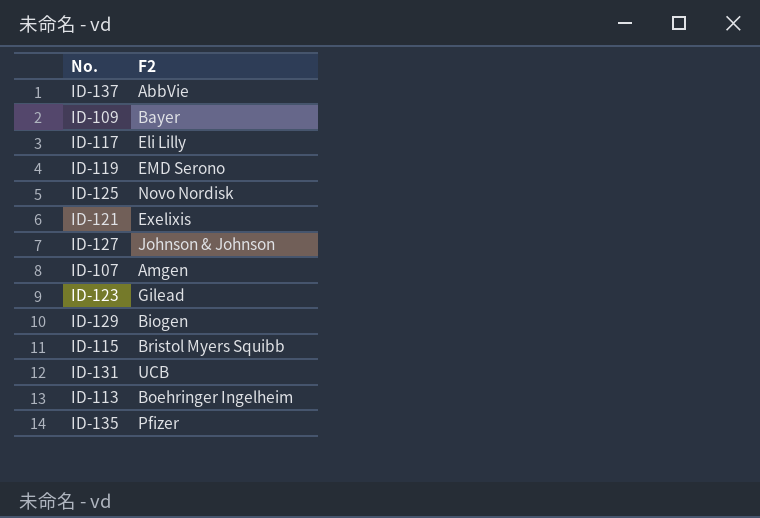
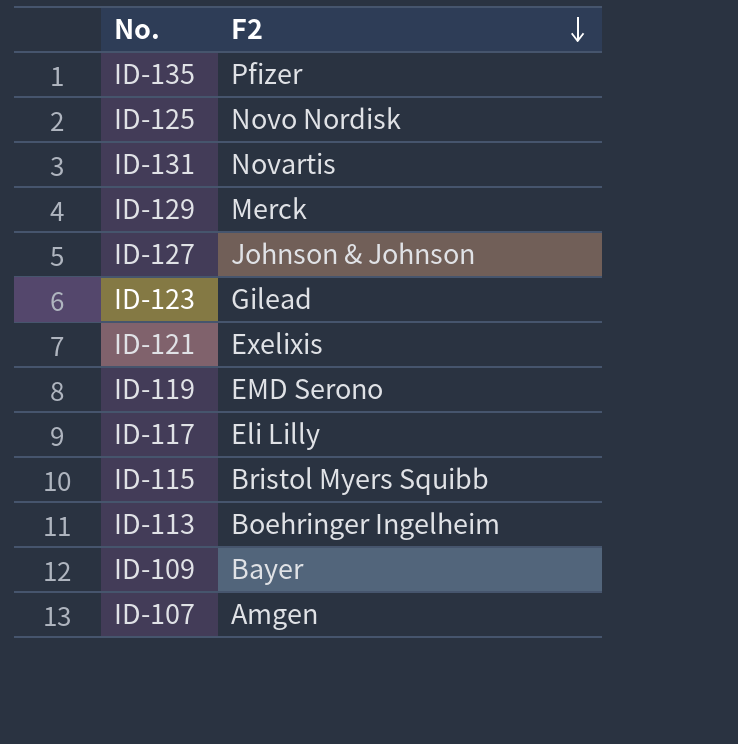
row order: none -> F2 descending
row ID-137: AbbVie -> none
ID-131 | F2: UCB -> Novartis
ID-129 | F2: Biogen -> Merck

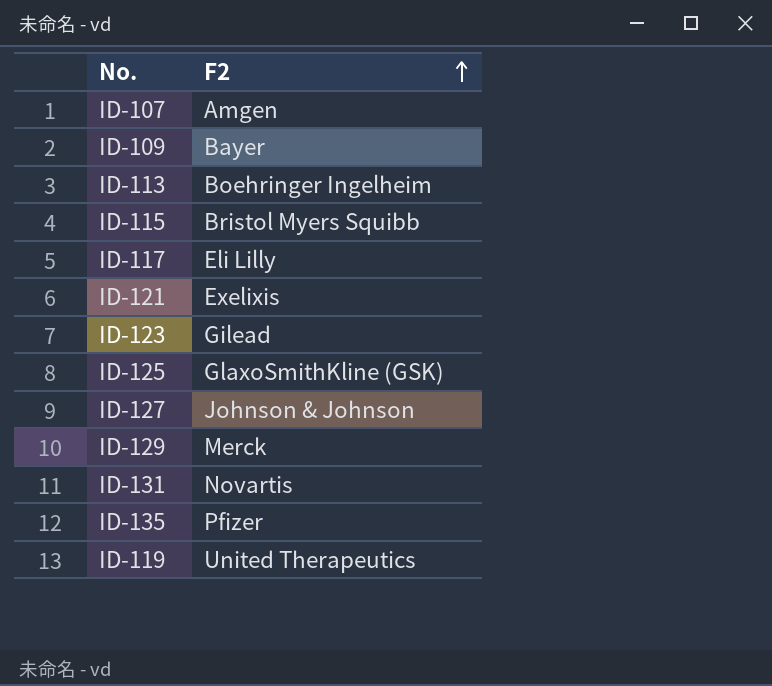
row order: F2 descending -> F2 ascending
ID-125 | F2: Novo Nordisk -> GlaxoSmithKline (GSK)
ID-119 | F2: EMD Serono -> United Therapeutics

